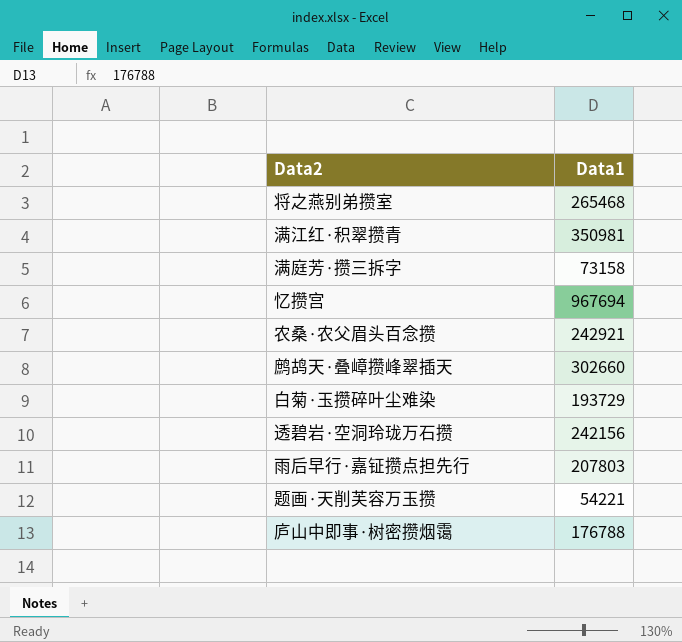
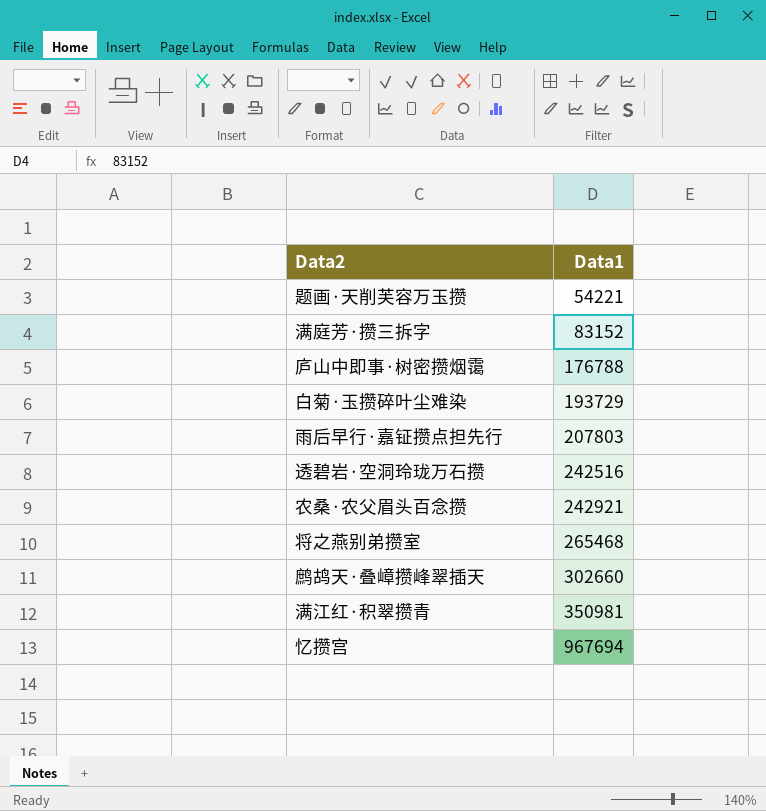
row order: none -> Data1 ascending
满庭芳·攒三拆字 | Data1: 73158 -> 83152
透碧岩·空洞玲珑万石攒 | Data1: 242156 -> 242516

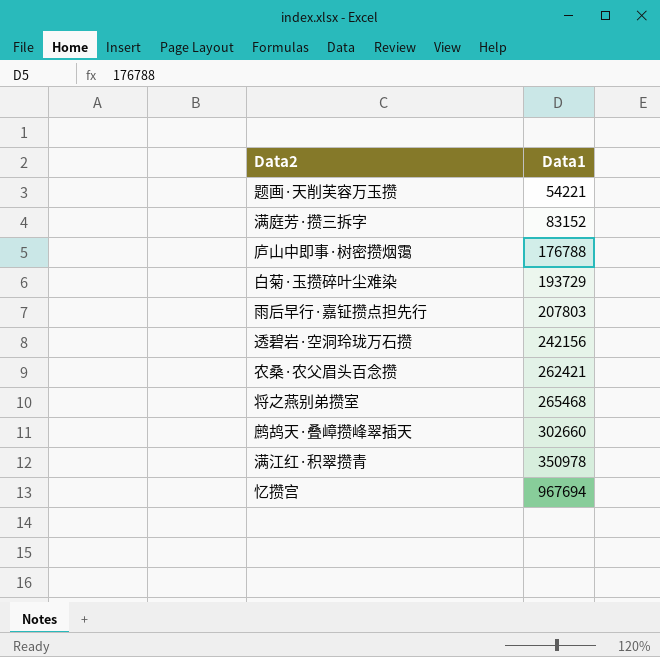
透碧岩·空洞玲珑万石攒 | Data1: 242516 -> 242156
农桑·农父眉头百念攒 | Data1: 242921 -> 262421
满江红·积翠攒青 | Data1: 350981 -> 350978

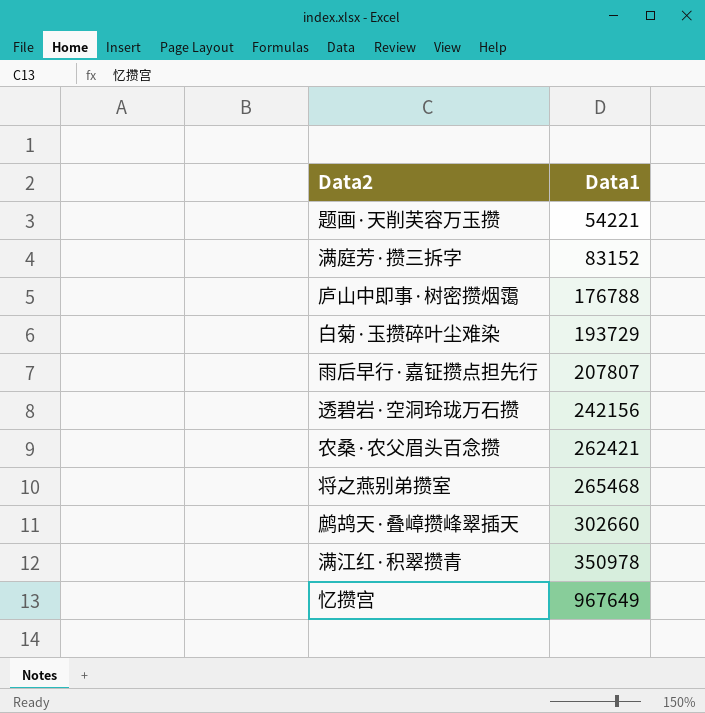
雨后早行·嘉钲攒点担先行 | Data1: 207803 -> 207807
忆攒宫 | Data1: 967694 -> 967649

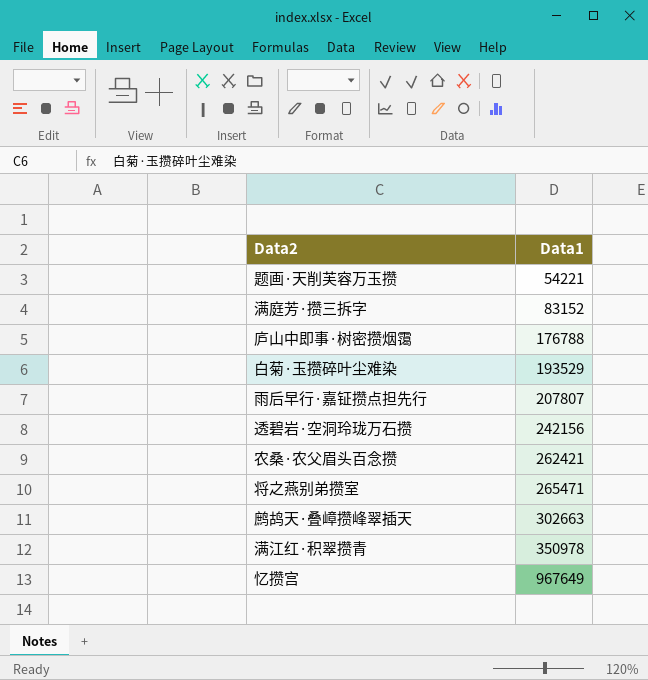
白菊·玉攒碎叶尘难染 | Data1: 193729 -> 193529
将之燕别弟攒室 | Data1: 265468 -> 265471
鹧鸪天·叠嶂攒峰翠插天 | Data1: 302660 -> 302663

